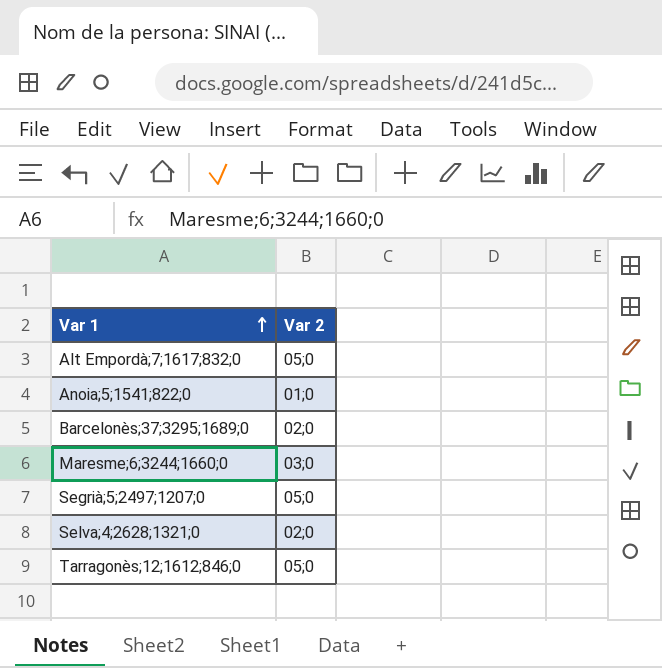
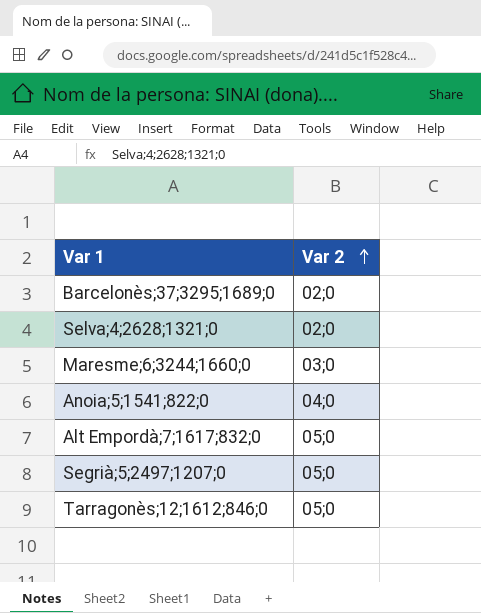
row order: Var 1 ascending -> Var 2 ascending
Anoia;5;1541;822;0 | Var 2: 01;0 -> 04;0

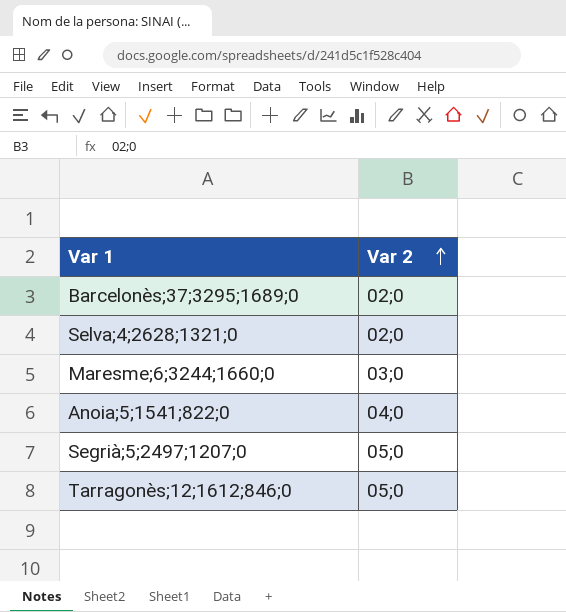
row Alt Empordà;7;1617;832;0: 05;0 -> none

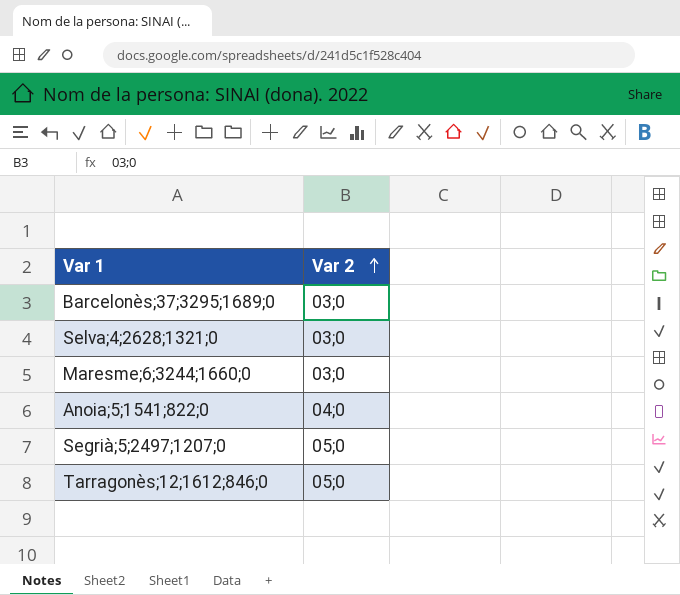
Barcelonès;37;3295;1689;0 | Var 2: 02;0 -> 03;0
Selva;4;2628;1321;0 | Var 2: 02;0 -> 03;0

